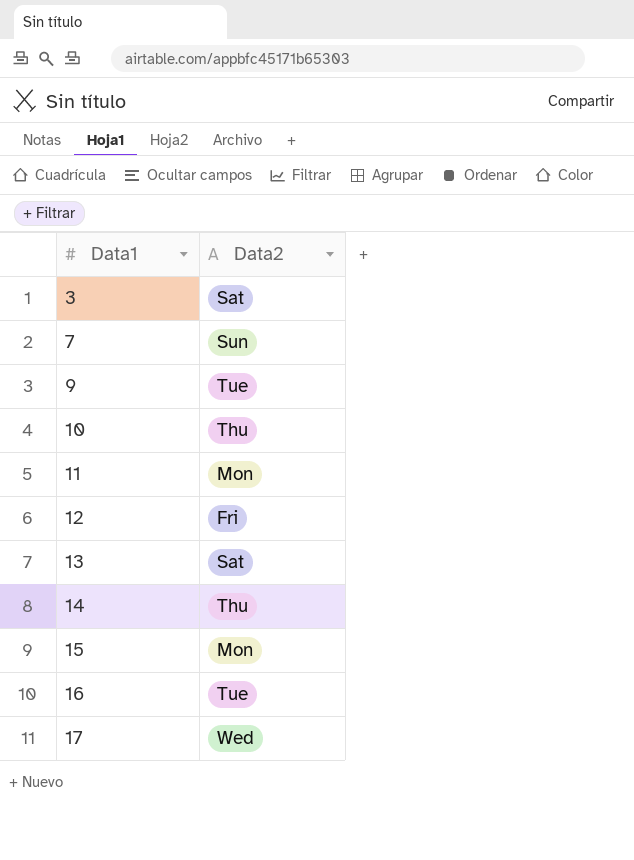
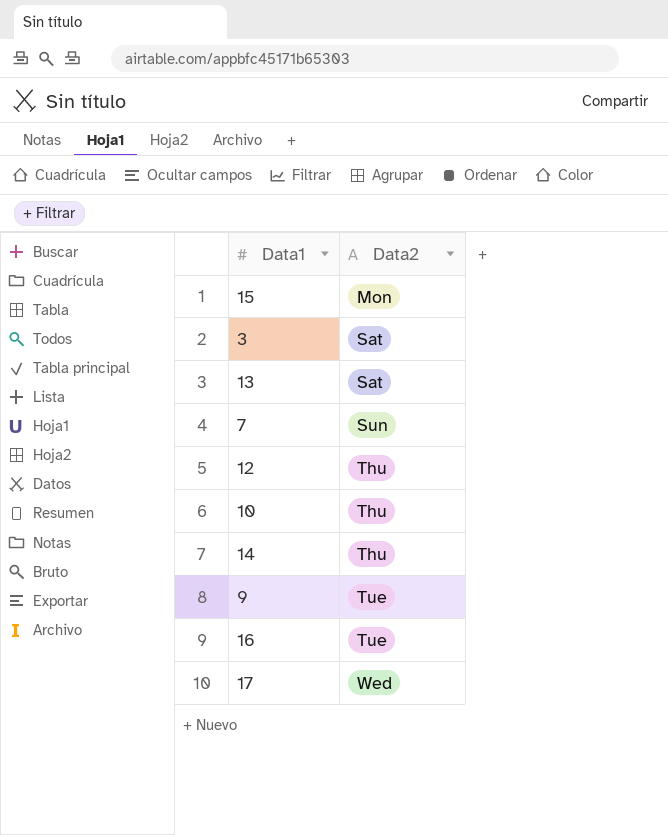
row order: Data1 ascending -> Data2 ascending
row 11: Mon -> none
12 | Data2: Fri -> Thu

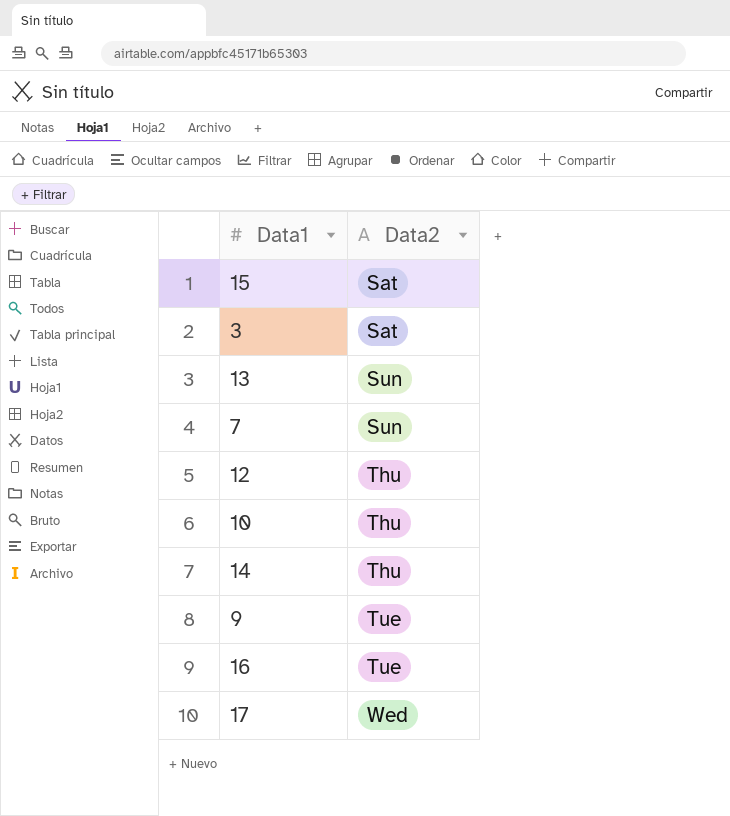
15 | Data2: Mon -> Sat
13 | Data2: Sat -> Sun

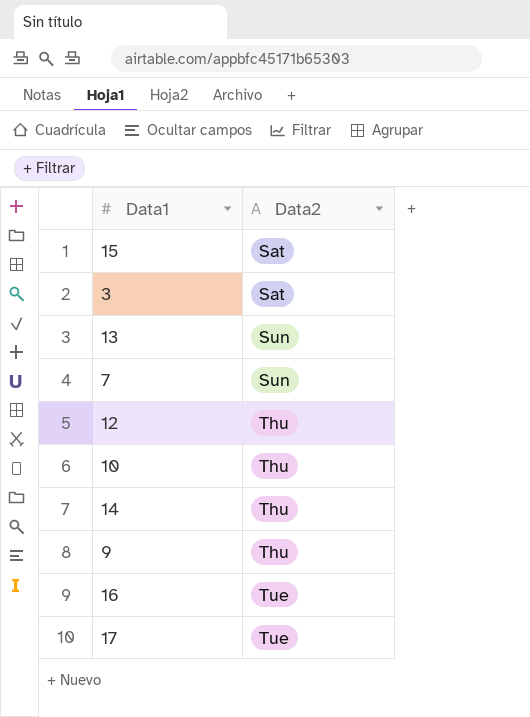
9 | Data2: Tue -> Thu
17 | Data2: Wed -> Tue

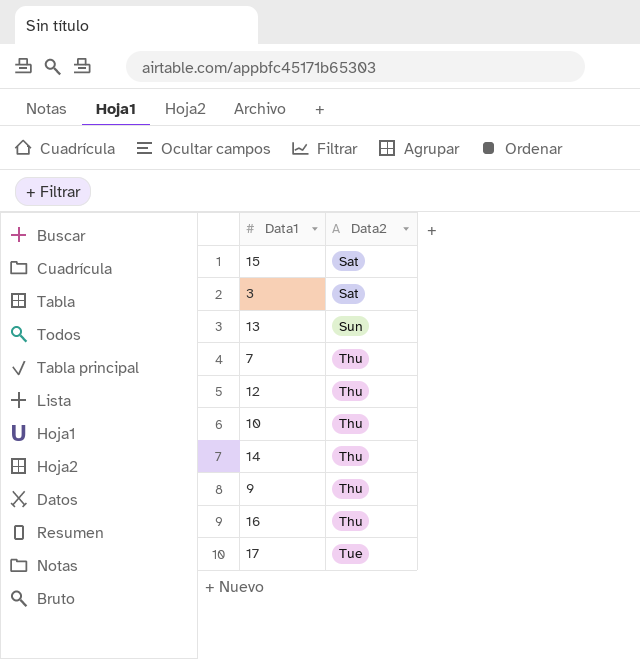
7 | Data2: Sun -> Thu
16 | Data2: Tue -> Thu

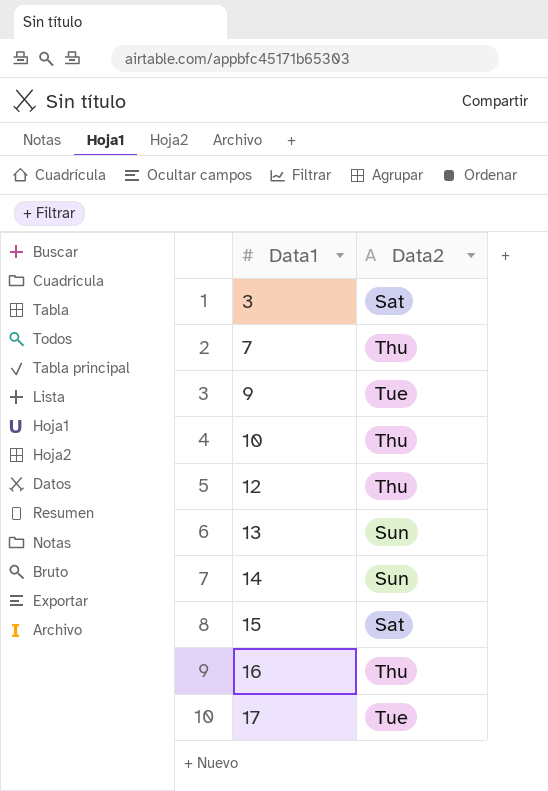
row order: Data2 ascending -> Data1 ascending
9 | Data2: Thu -> Tue
14 | Data2: Thu -> Sun

